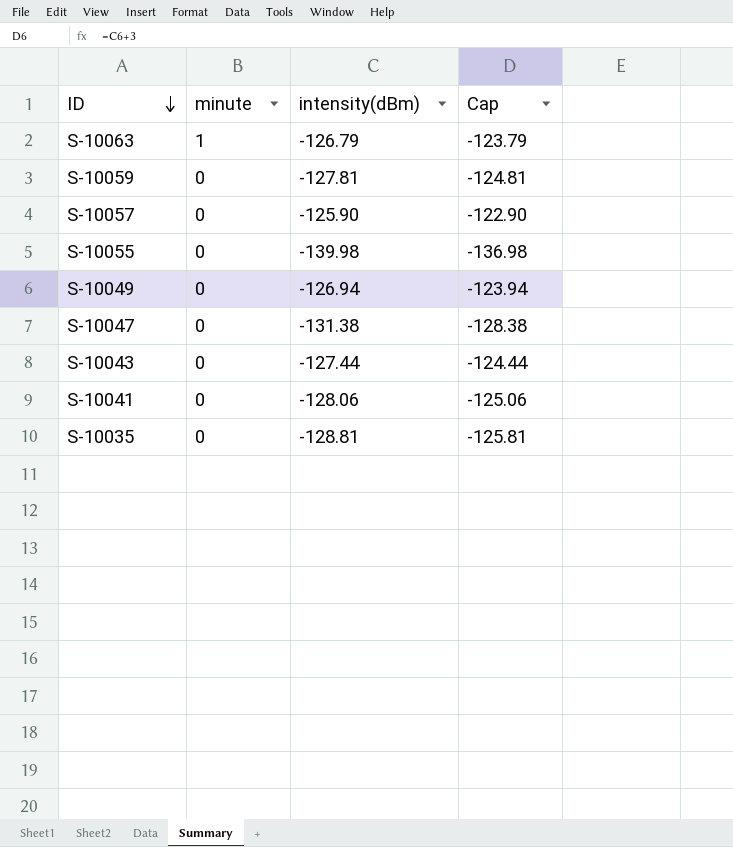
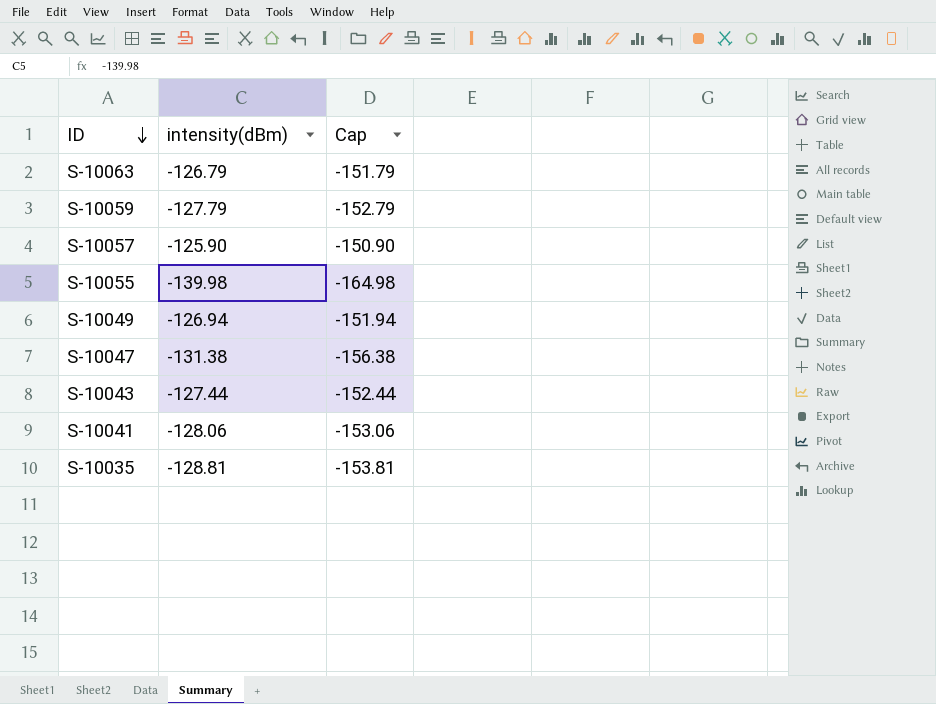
column minute | position: 2 -> none
column Cap | formula: [intensity(dBm)] + 3 -> [intensity(dBm)] - 25
S-10059 | intensity(dBm): -127.81 -> -127.79

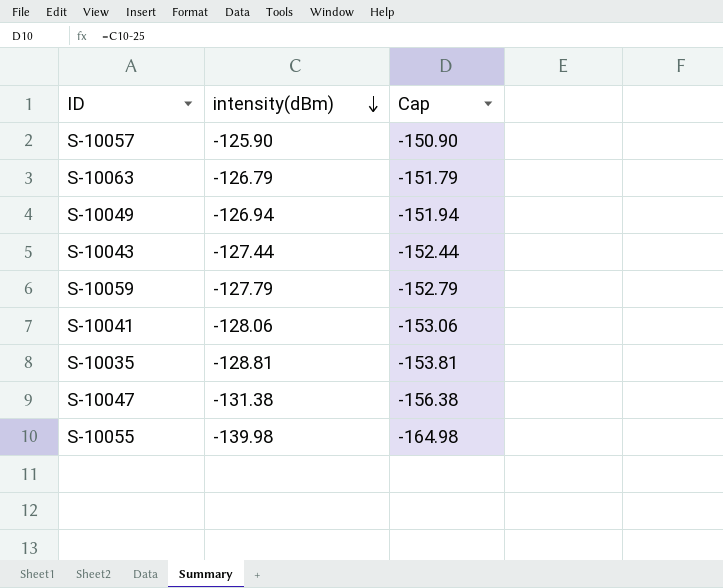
row order: ID descending -> intensity(dBm) descending

